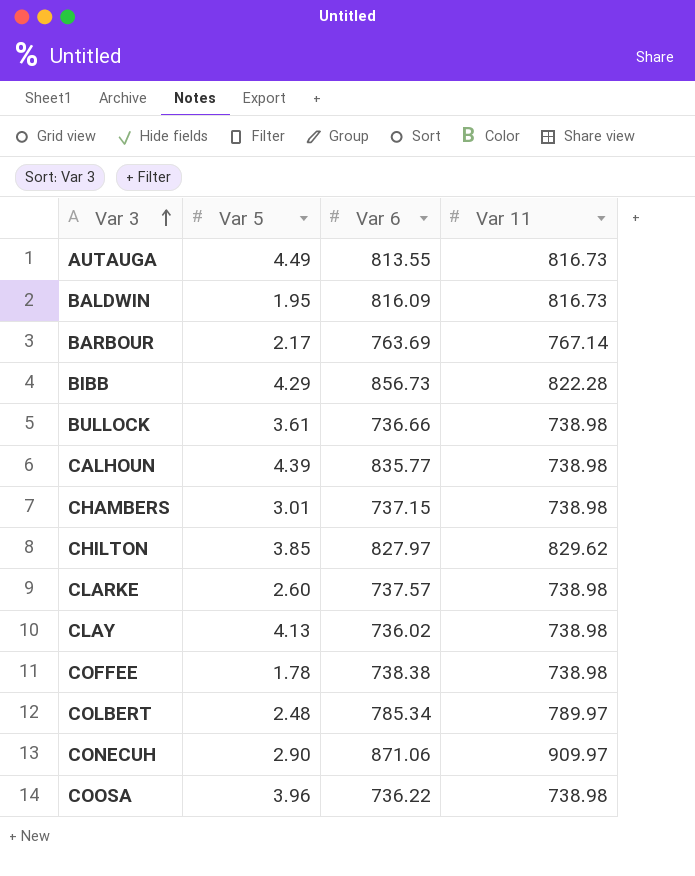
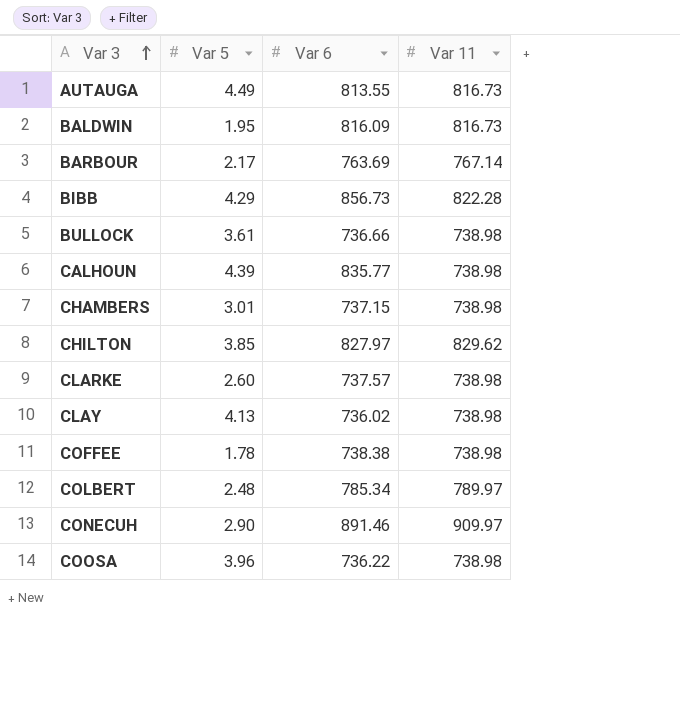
CONECUH | Var 6: 871.06 -> 891.46

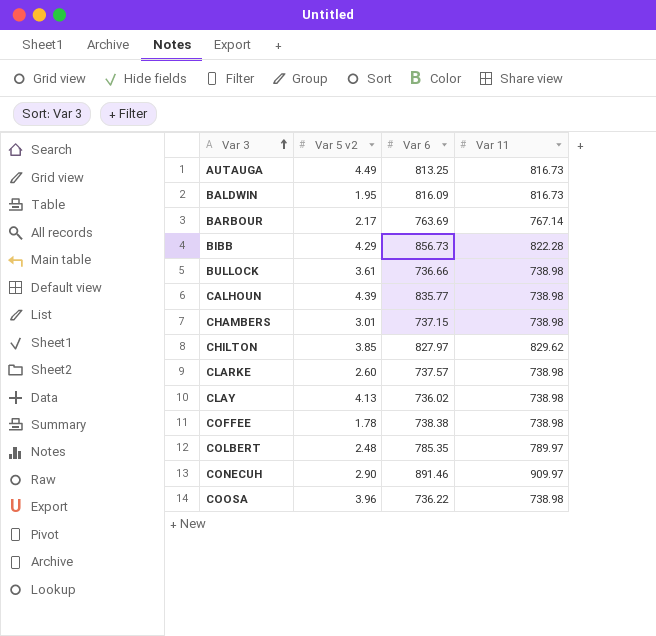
column name: Var 5 -> Var 5 v2
AUTAUGA | Var 6: 813.55 -> 813.25
COLBERT | Var 6: 785.34 -> 785.35

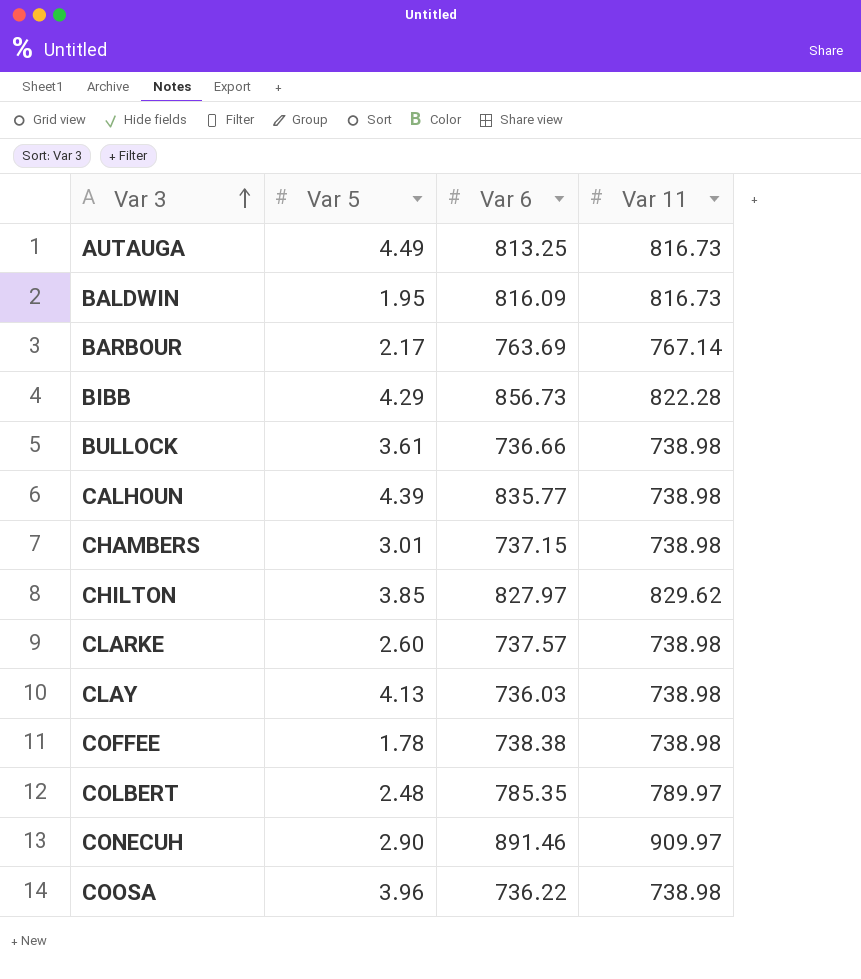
column name: Var 5 v2 -> Var 5
CLAY | Var 6: 736.02 -> 736.03

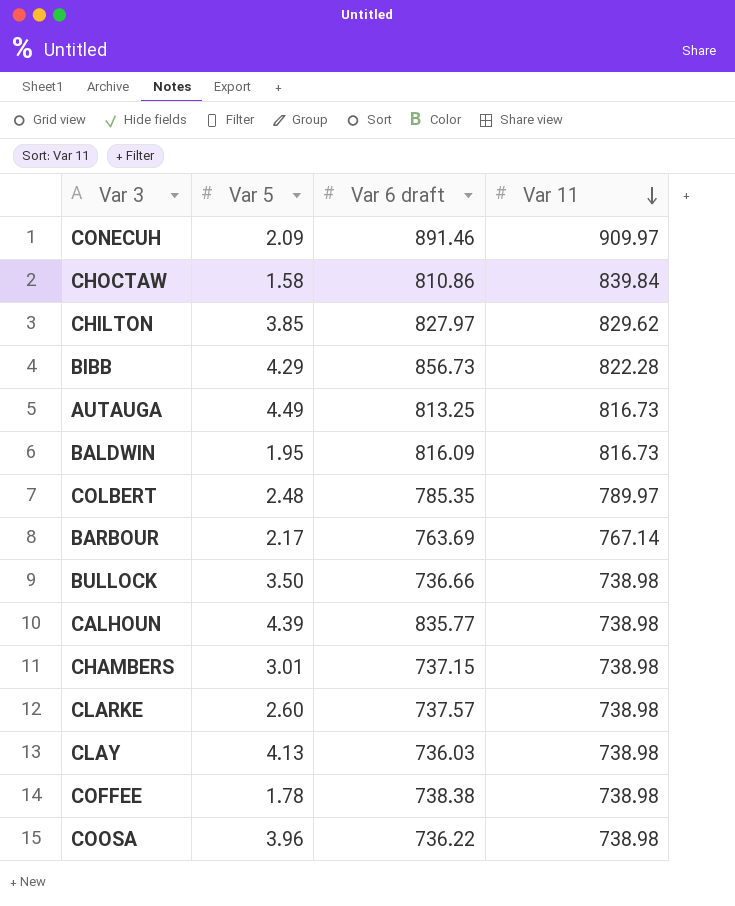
row order: Var 3 ascending -> Var 11 descending
column name: Var 6 -> Var 6 draft
CONECUH | Var 5: 2.90 -> 2.09
row CHOCTAW: none -> 1.58 | 810.86 | 839.84
BULLOCK | Var 5: 3.61 -> 3.50

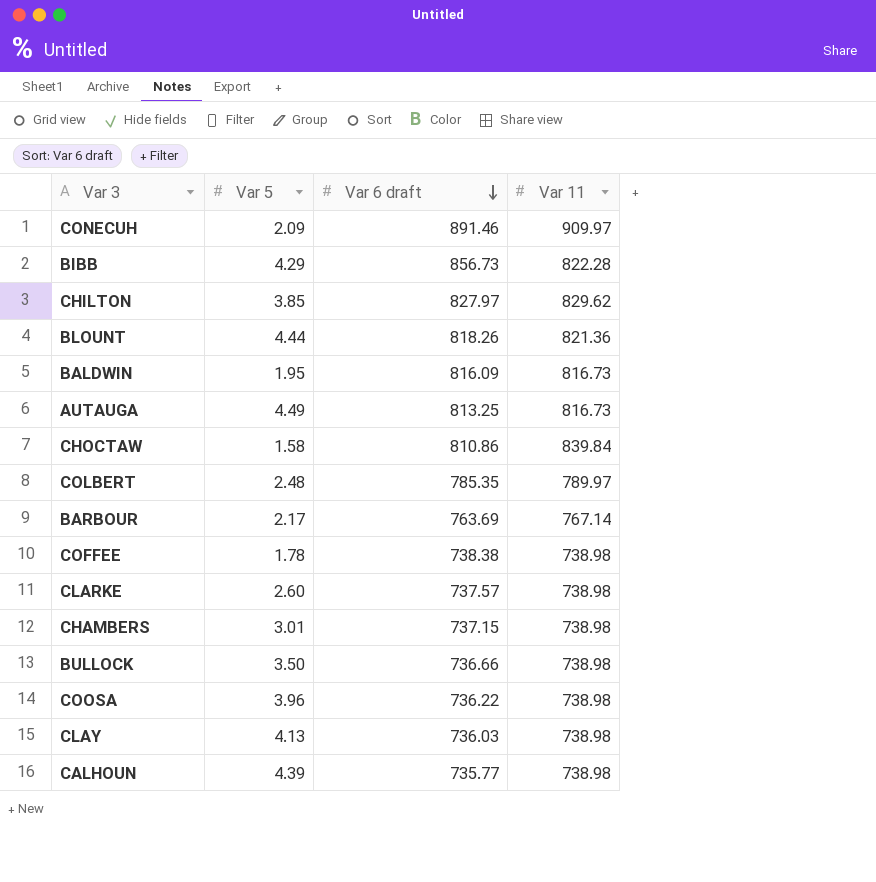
row order: Var 11 descending -> Var 6 draft descending
row BLOUNT: none -> 4.44 | 818.26 | 821.36
CALHOUN | Var 6 draft: 835.77 -> 735.77

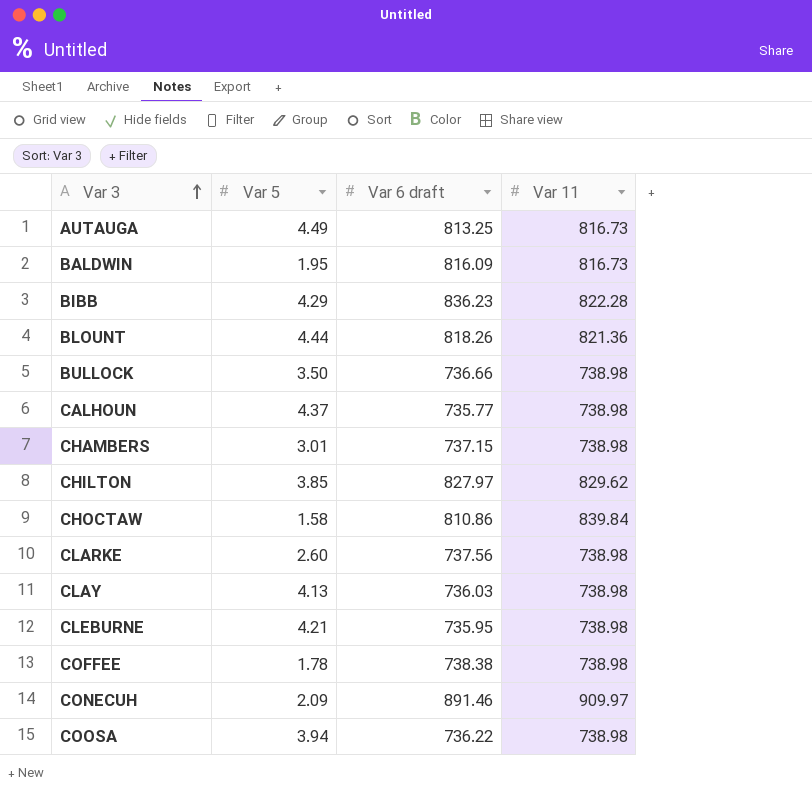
row order: Var 6 draft descending -> Var 3 ascending
row COLBERT: 2.48 | 785.35 | 789.97 -> none
row BARBOUR: 2.17 | 763.69 | 767.14 -> none
BIBB | Var 6 draft: 856.73 -> 836.23
CALHOUN | Var 5: 4.39 -> 4.37
CLARKE | Var 6 draft: 737.57 -> 737.56
row CLEBURNE: none -> 4.21 | 735.95 | 738.98
COOSA | Var 5: 3.96 -> 3.94

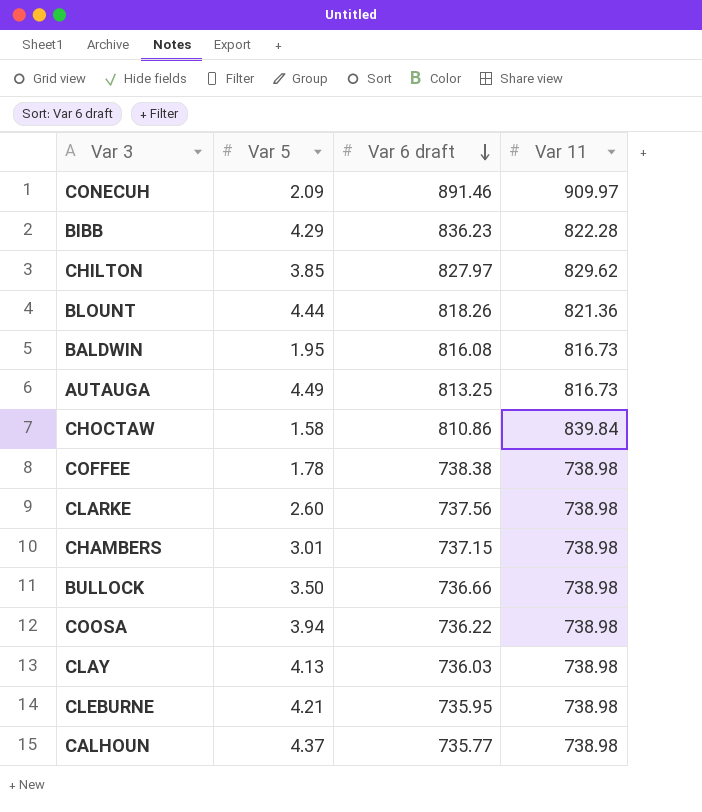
row order: Var 3 ascending -> Var 6 draft descending
BALDWIN | Var 6 draft: 816.09 -> 816.08

